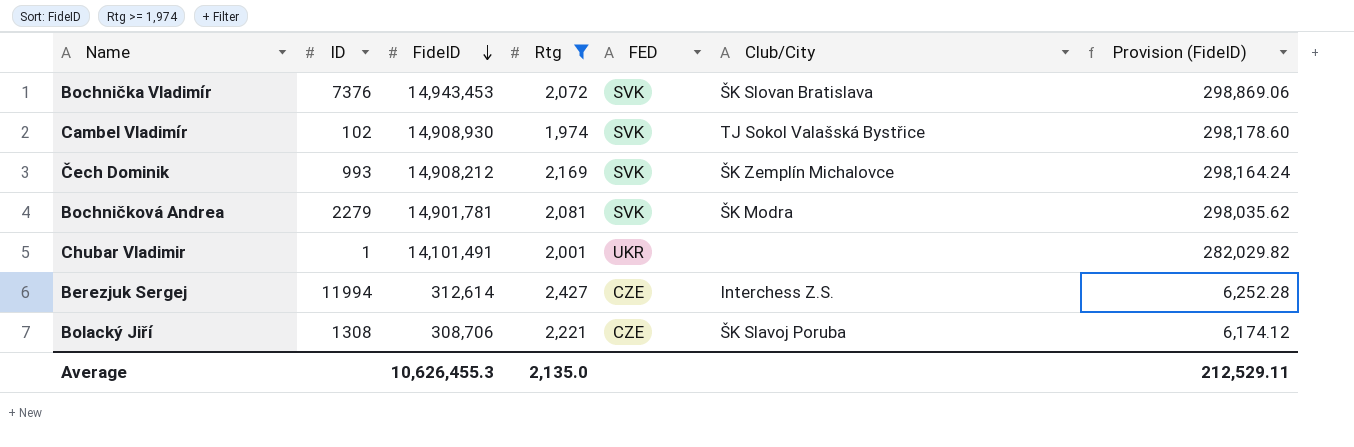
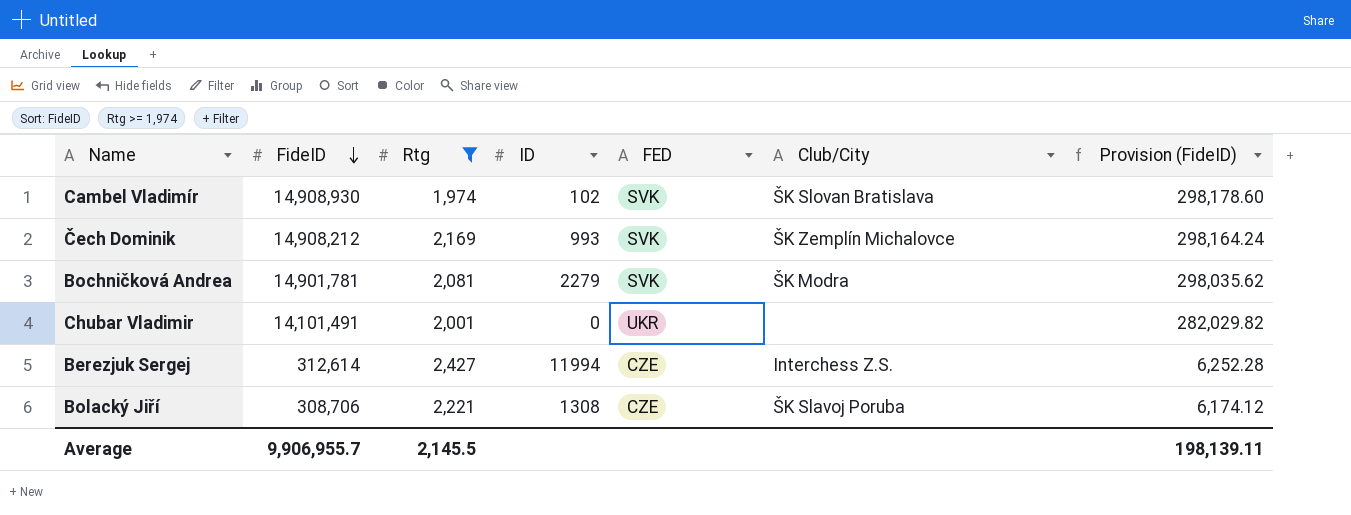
column ID | position: 2 -> 4
row Bochnička Vladimír: 7376 | 14,943,453 | 2,072 | SVK | ŠK Slovan Bratislava | 298,869.06 -> none
Cambel Vladimír | Club/City: TJ Sokol Valašská Bystřice -> ŠK Slovan Bratislava
Chubar Vladimir | ID: 1 -> 0
Average | FideID: 10,626,455.3 -> 9,906,955.7
Average | Rtg: 2,135.0 -> 2,145.5
Average | Provision (FideID): 212,529.11 -> 198,139.11

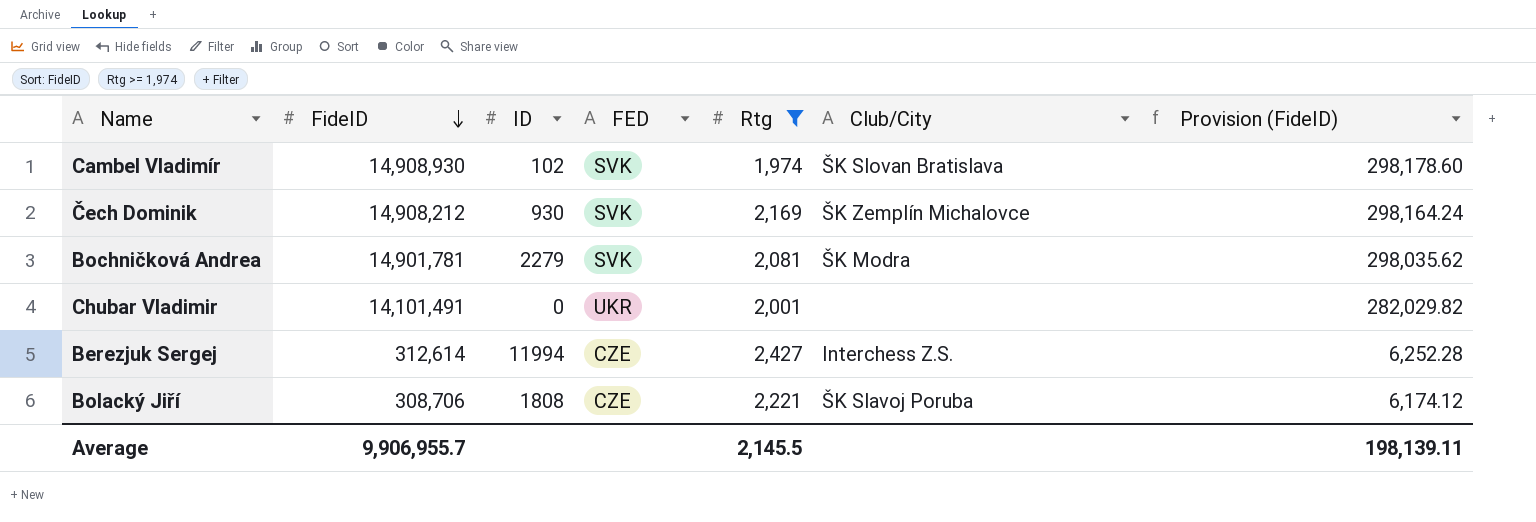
column Rtg | position: 3 -> 5
Čech Dominik | ID: 993 -> 930
Bolacký Jiří | ID: 1308 -> 1808

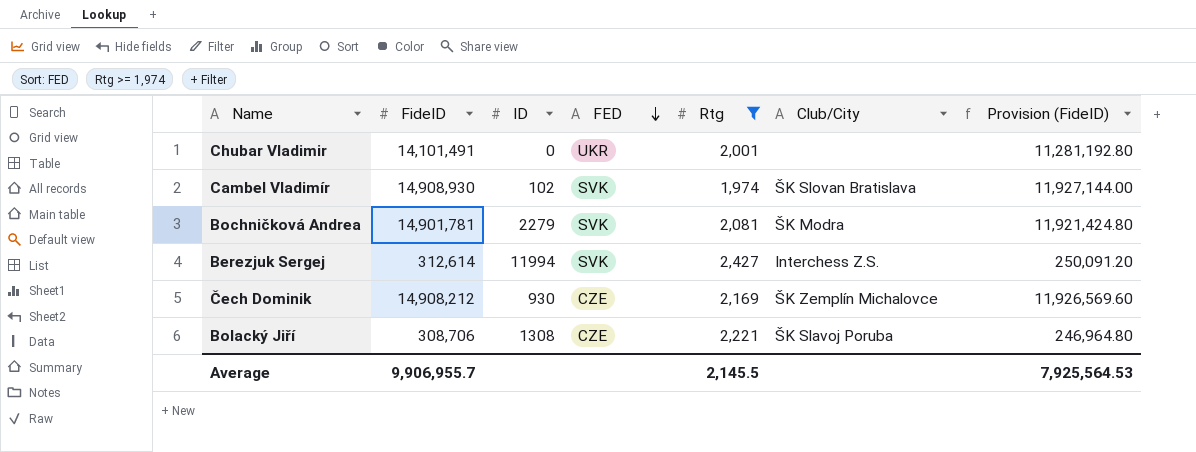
row order: FideID descending -> FED descending
column Provision (FideID) | formula: [FideID] * 0.02 -> [FideID] * 0.8
Berezjuk Sergej | FED: CZE -> SVK
Čech Dominik | FED: SVK -> CZE
Bolacký Jiří | ID: 1808 -> 1308
Average | Provision (FideID): 198,139.11 -> 7,925,564.53

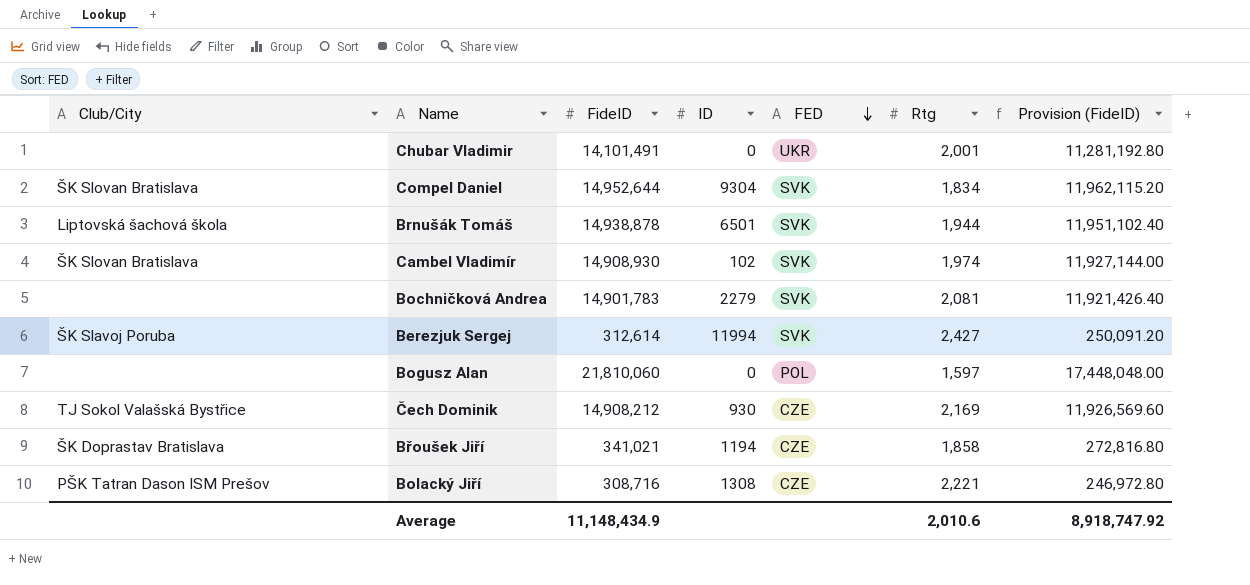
filter: Rtg >= 1,974 -> none
column Club/City | position: 6 -> 1
Bochničková Andrea | Club/City: ŠK Modra -> none
Bochničková Andrea | FideID: 14,901,781 -> 14,901,783
Bochničková Andrea | Provision (FideID): 11,921,424.80 -> 11,921,426.40
Berezjuk Sergej | Club/City: Interchess Z.S. -> ŠK Slavoj Poruba
Čech Dominik | Club/City: ŠK Zemplín Michalovce -> TJ Sokol Valašská Bystřice
Bolacký Jiří | Club/City: ŠK Slavoj Poruba -> PŠK Tatran Dason ISM Prešov
Bolacký Jiří | FideID: 308,706 -> 308,716
Bolacký Jiří | Provision (FideID): 246,964.80 -> 246,972.80
Average | FideID: 9,906,955.7 -> 11,148,434.9
Average | Rtg: 2,145.5 -> 2,010.6
Average | Provision (FideID): 7,925,564.53 -> 8,918,747.92

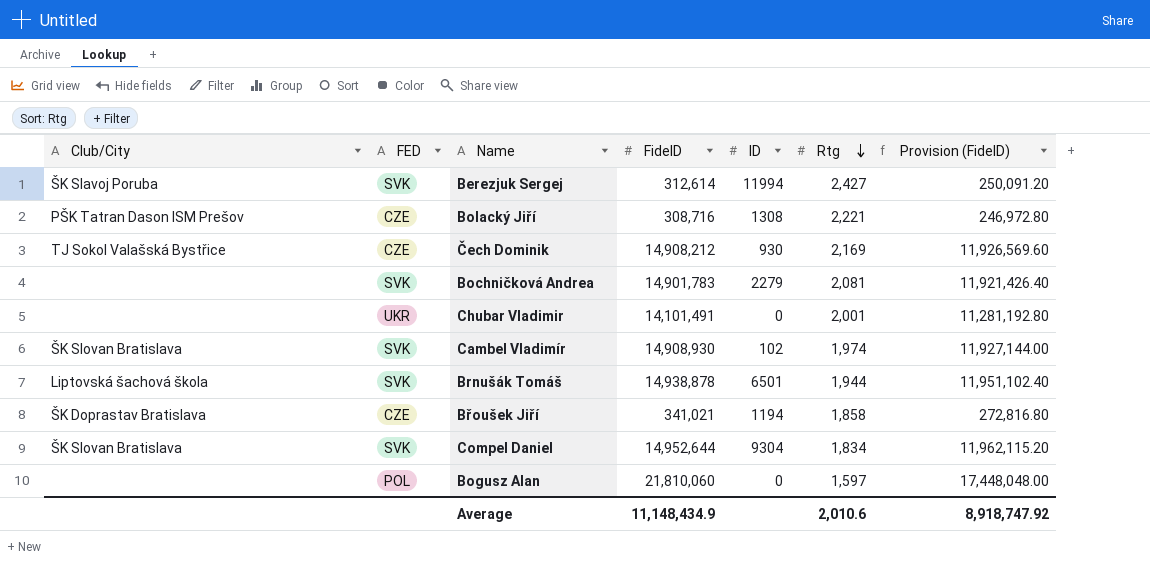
row order: FED descending -> Rtg descending
column FED | position: 5 -> 2

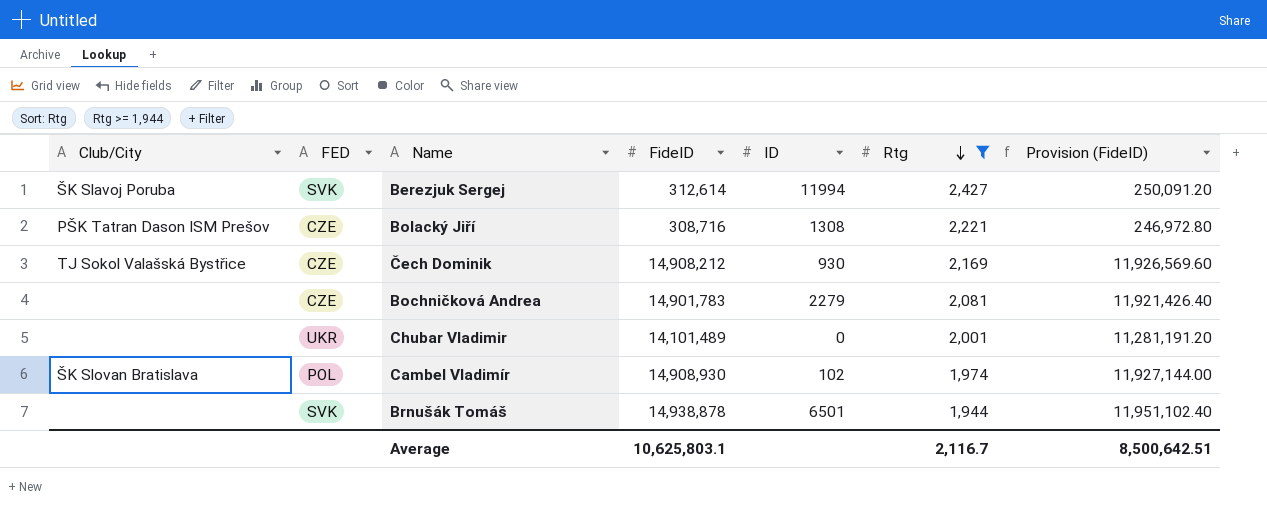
filter: none -> Rtg >= 1,944
Bochničková Andrea | FED: SVK -> CZE
Chubar Vladimir | FideID: 14,101,491 -> 14,101,489
Chubar Vladimir | Provision (FideID): 11,281,192.80 -> 11,281,191.20
Cambel Vladimír | FED: SVK -> POL
Brnušák Tomáš | Club/City: Liptovská šachová škola -> none
Average | FideID: 11,148,434.9 -> 10,625,803.1
Average | Rtg: 2,010.6 -> 2,116.7
Average | Provision (FideID): 8,918,747.92 -> 8,500,642.51

